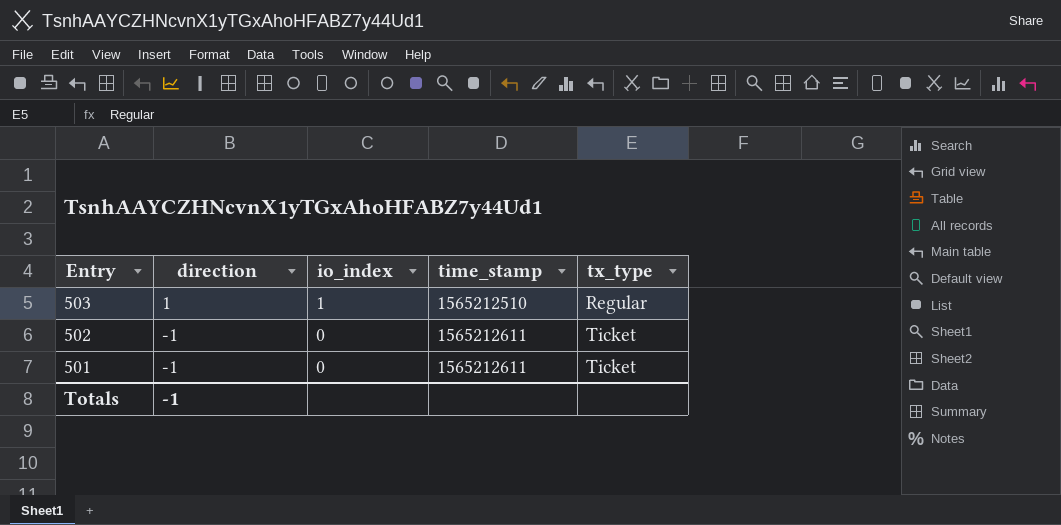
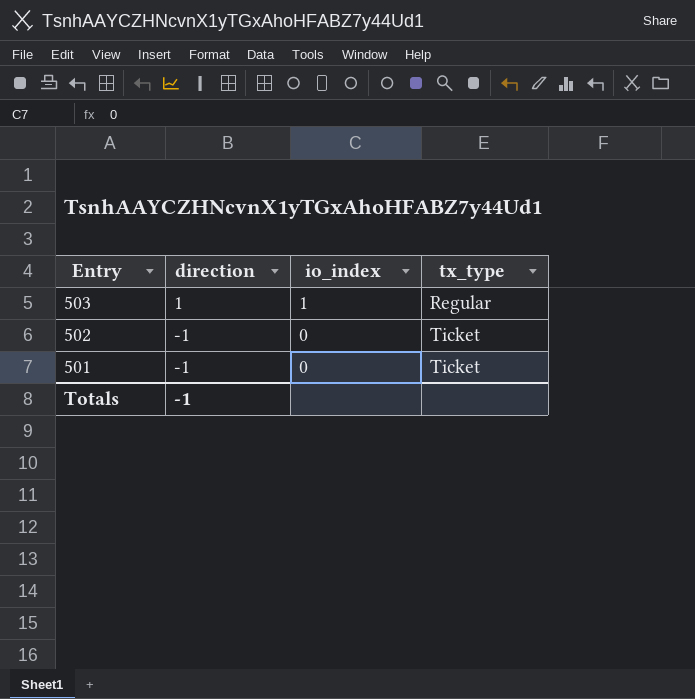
column time_stamp | position: 4 -> none

